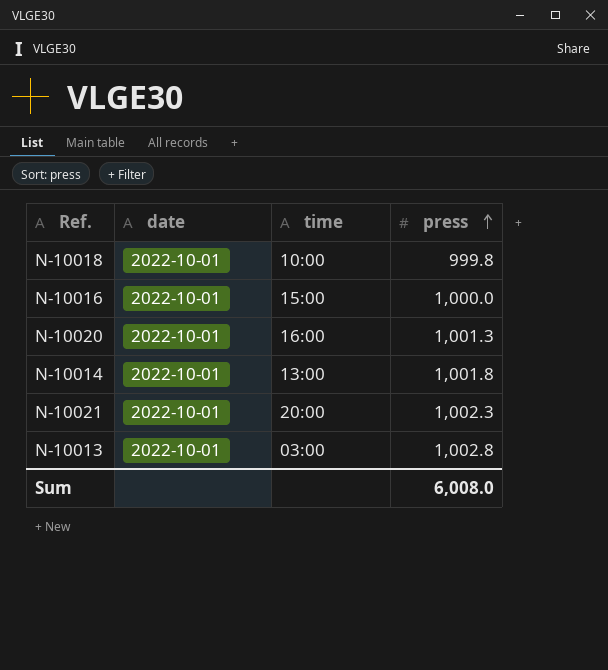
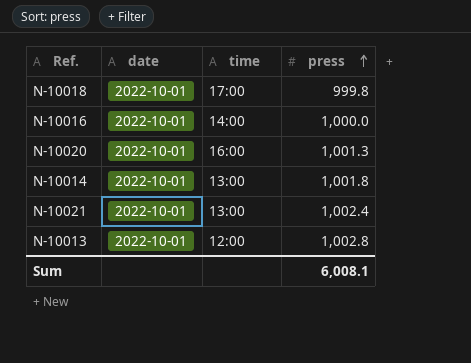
N-10018 | time: 10:00 -> 17:00
N-10016 | time: 15:00 -> 14:00
N-10021 | time: 20:00 -> 13:00
N-10021 | press: 1,002.3 -> 1,002.4
N-10013 | time: 03:00 -> 12:00
Sum | press: 6,008.0 -> 6,008.1

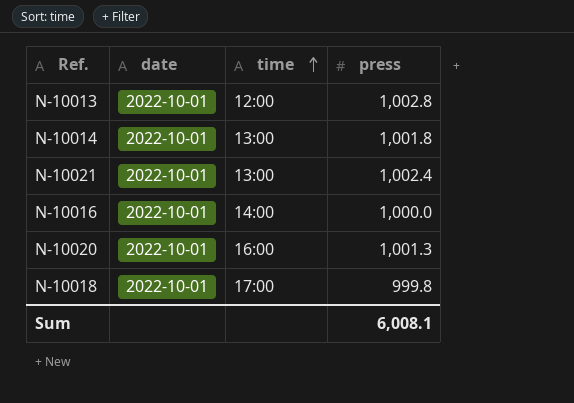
row order: press ascending -> time ascending

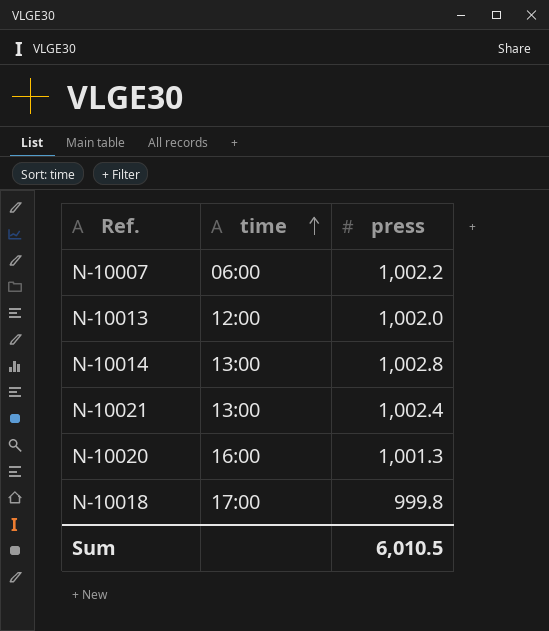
column date | position: 2 -> none
row N-10016: 2022-10-01 | 14:00 | 1,000.0 -> none
row N-10007: none -> 06:00 | 1,002.2
N-10013 | press: 1,002.8 -> 1,002.0
N-10014 | press: 1,001.8 -> 1,002.8
Sum | press: 6,008.1 -> 6,010.5

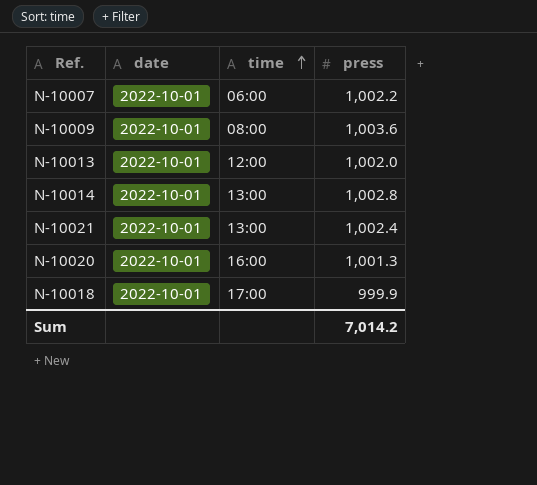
column date | position: none -> 2
row N-10009: none -> 2022-10-01 | 08:00 | 1,003.6
N-10018 | press: 999.8 -> 999.9
Sum | press: 6,010.5 -> 7,014.2

